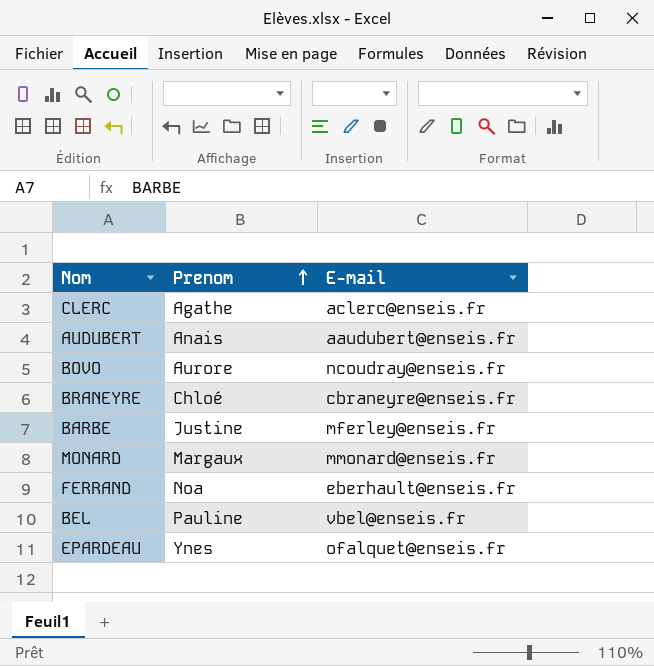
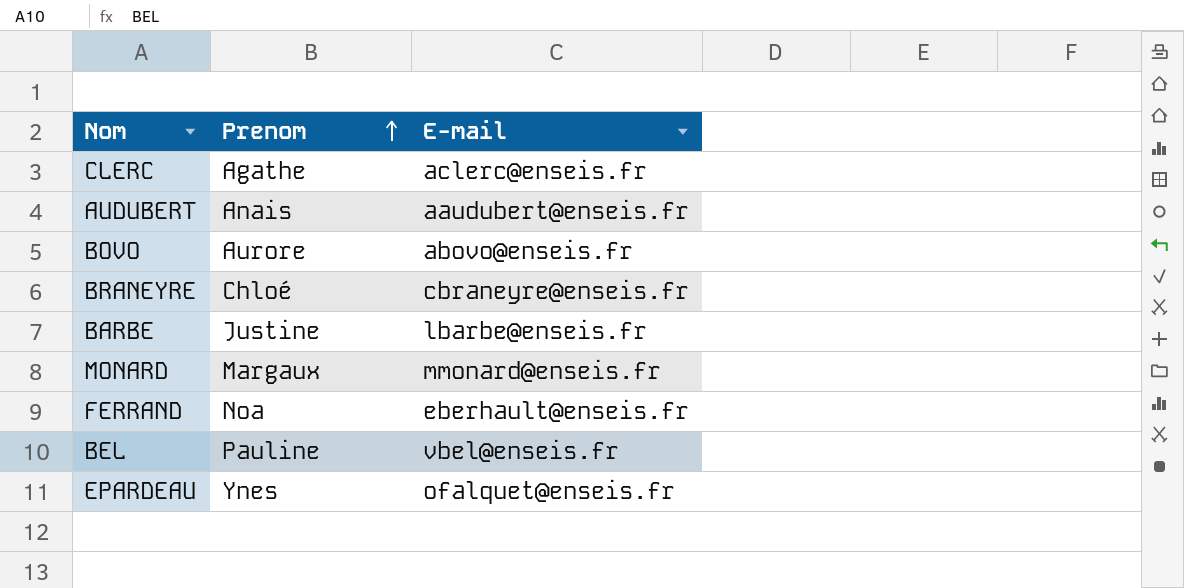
BOVO | E-mail: ncoudray@enseis.fr -> abovo@enseis.fr
BARBE | E-mail: mferley@enseis.fr -> lbarbe@enseis.fr

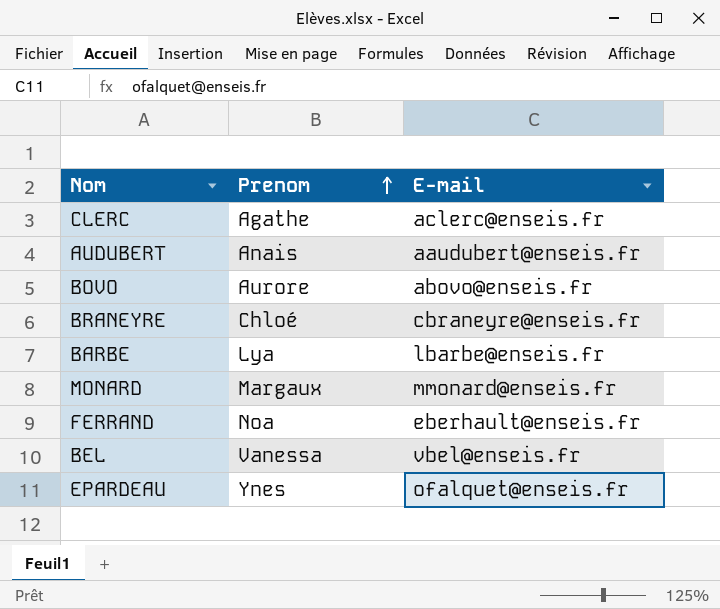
BARBE | Prenom: Justine -> Lya
BEL | Prenom: Pauline -> Vanessa

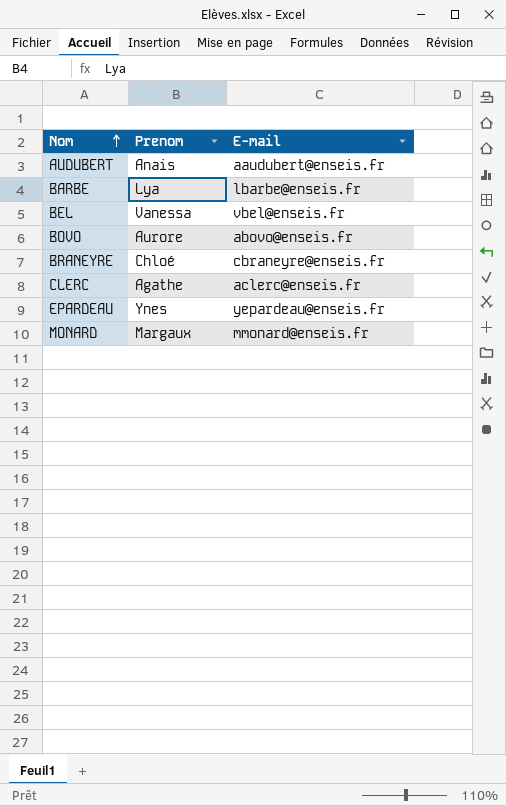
row order: Prenom ascending -> Nom ascending
row FERRAND: Noa | eberhault@enseis.fr -> none
EPARDEAU | E-mail: ofalquet@enseis.fr -> yepardeau@enseis.fr

